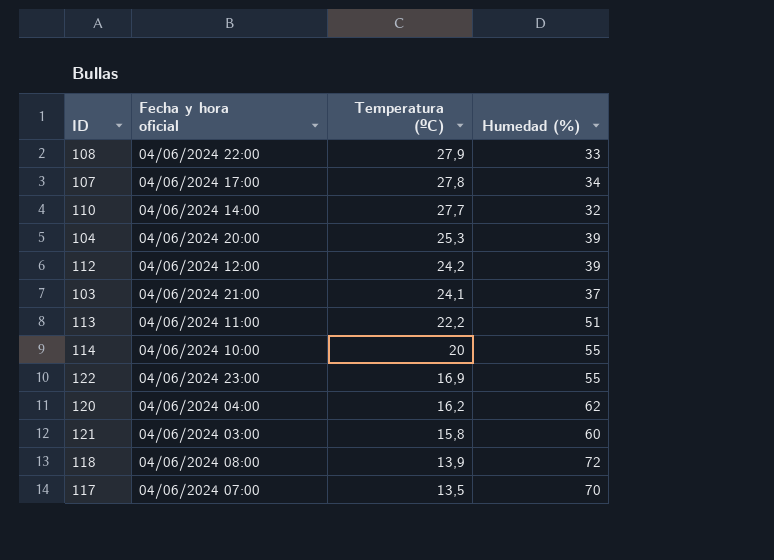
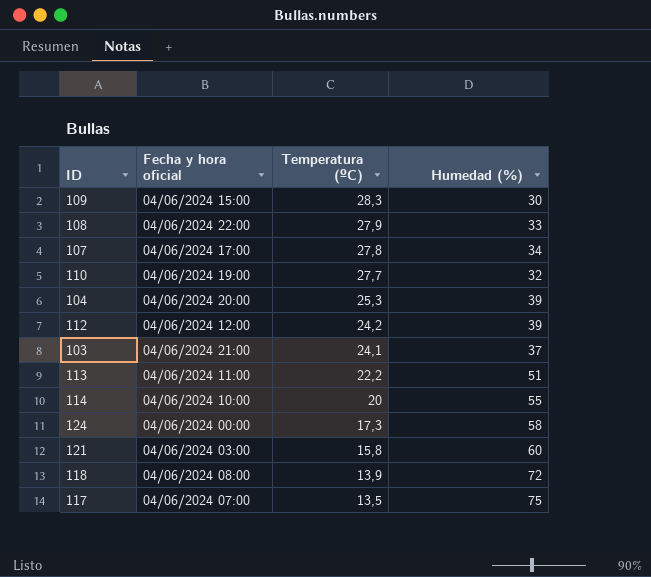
row 122: 04/06/2024 23:00 | 16,9 | 55 -> none
row 120: 04/06/2024 04:00 | 16,2 | 62 -> none
row 109: none -> 04/06/2024 15:00 | 28,3 | 30
110 | Fecha y hora oficial: 04/06/2024 14:00 -> 04/06/2024 19:00
row 124: none -> 04/06/2024 00:00 | 17,3 | 58
117 | Humedad (%): 70 -> 75

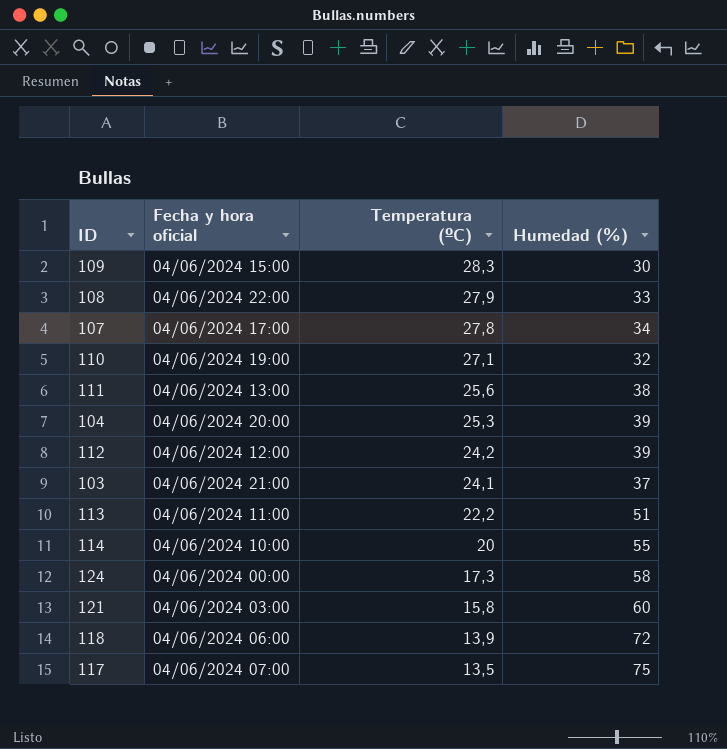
110 | Temperatura (ºC): 27,7 -> 27,1
row 111: none -> 04/06/2024 13:00 | 25,6 | 38
118 | Fecha y hora oficial: 04/06/2024 08:00 -> 04/06/2024 06:00

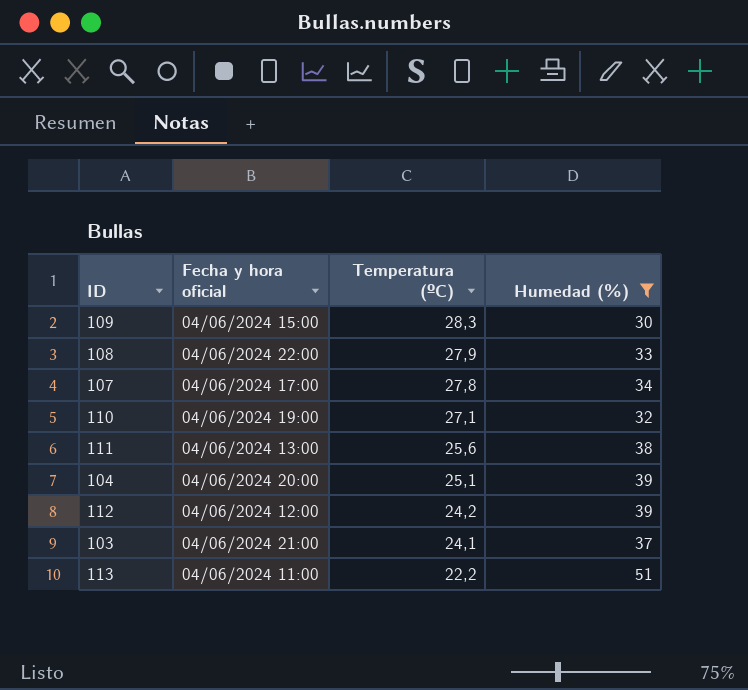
filter: none -> Humedad (%) <= 51
104 | Temperatura (ºC): 25,3 -> 25,1

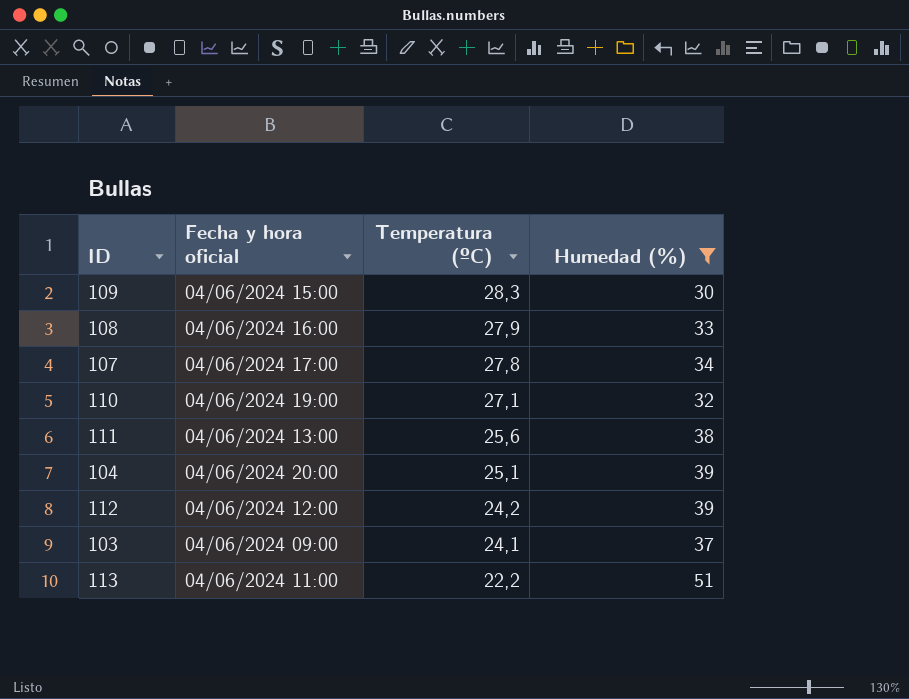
108 | Fecha y hora oficial: 04/06/2024 22:00 -> 04/06/2024 16:00
103 | Fecha y hora oficial: 04/06/2024 21:00 -> 04/06/2024 09:00

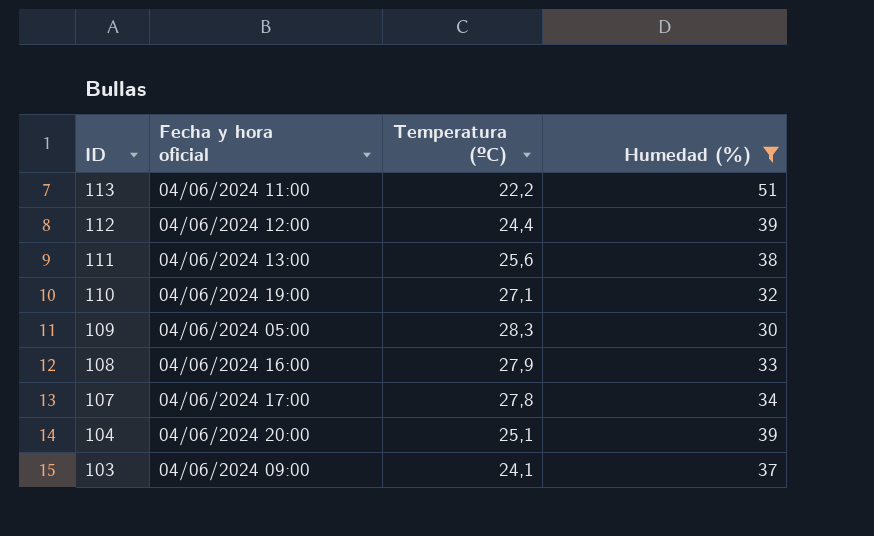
row order: Temperatura (ºC) descending -> ID descending
112 | Temperatura (ºC): 24,2 -> 24,4
109 | Fecha y hora oficial: 04/06/2024 15:00 -> 04/06/2024 05:00

